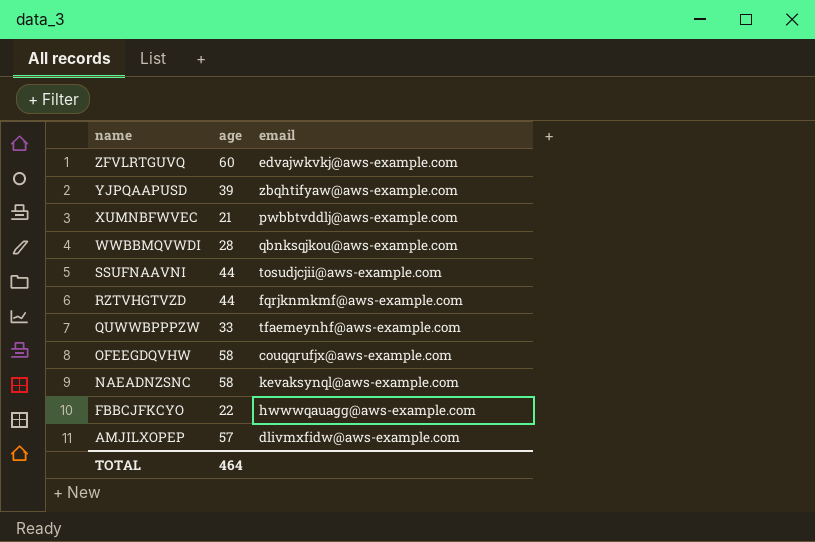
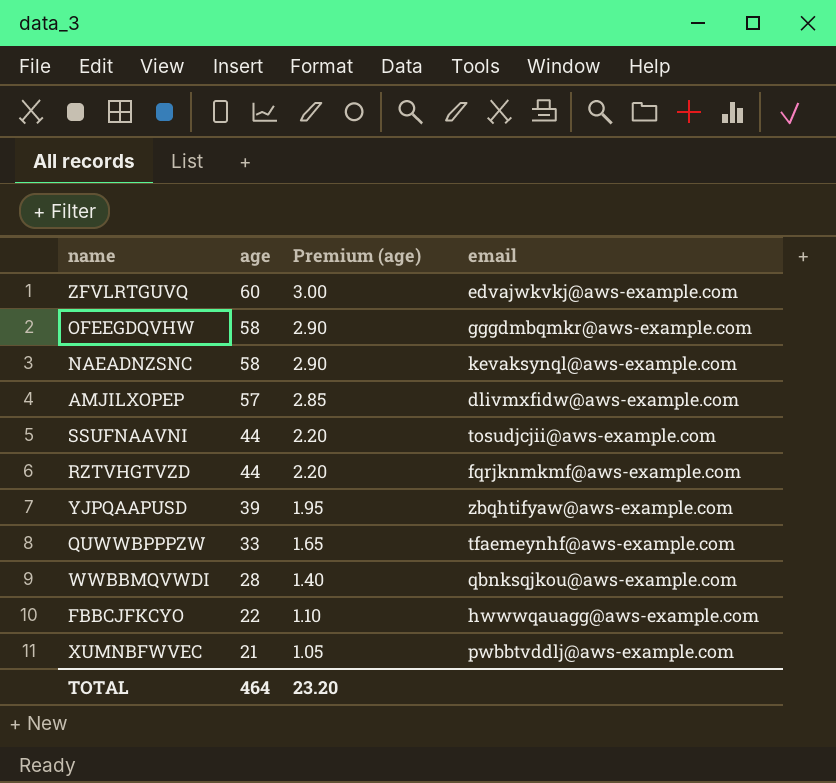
row order: name descending -> age descending
column Premium (age) | formula: none -> [age] * 0.05
OFEEGDQVHW | email: couqqrufjx@aws-example.com -> gggdmbqmkr@aws-example.com

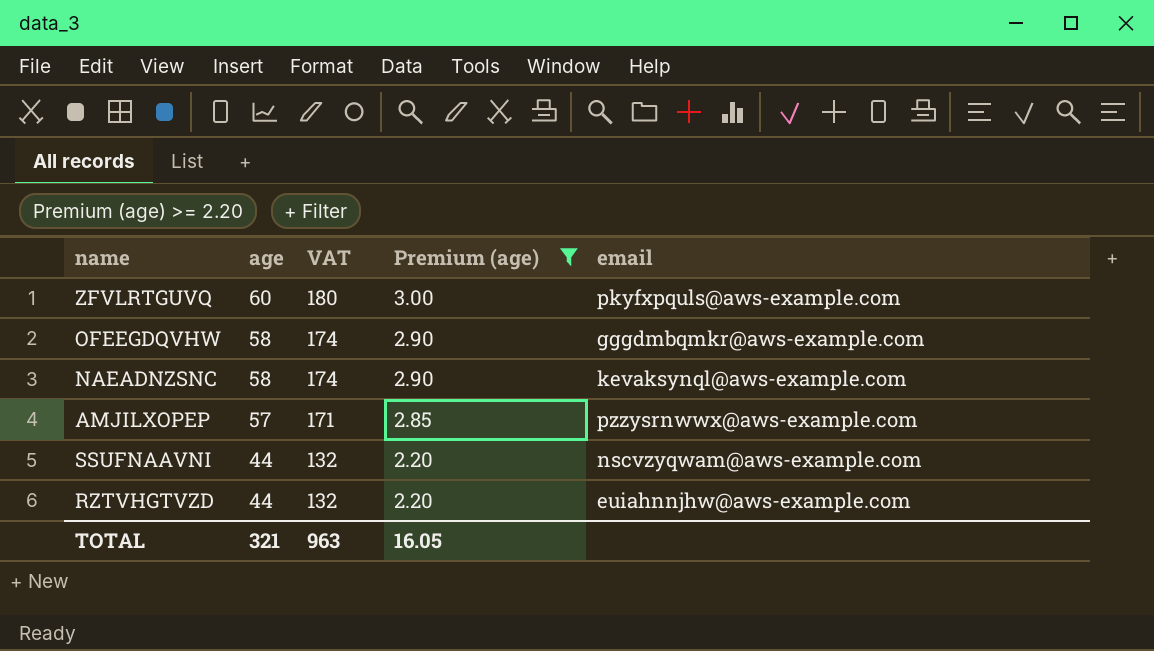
filter: none -> Premium (age) >= 2.20
column VAT | formula: none -> [age] * 3
ZFVLRTGUVQ | email: edvajwkvkj@aws-example.com -> pkyfxpquls@aws-example.com
AMJILXOPEP | email: dlivmxfidw@aws-example.com -> pzzysrnwwx@aws-example.com
SSUFNAAVNI | email: tosudjcjii@aws-example.com -> nscvzyqwam@aws-example.com
RZTVHGTVZD | email: fqrjknmkmf@aws-example.com -> euiahnnjhw@aws-example.com
TOTAL | age: 464 -> 321
TOTAL | Premium (age): 23.20 -> 16.05

